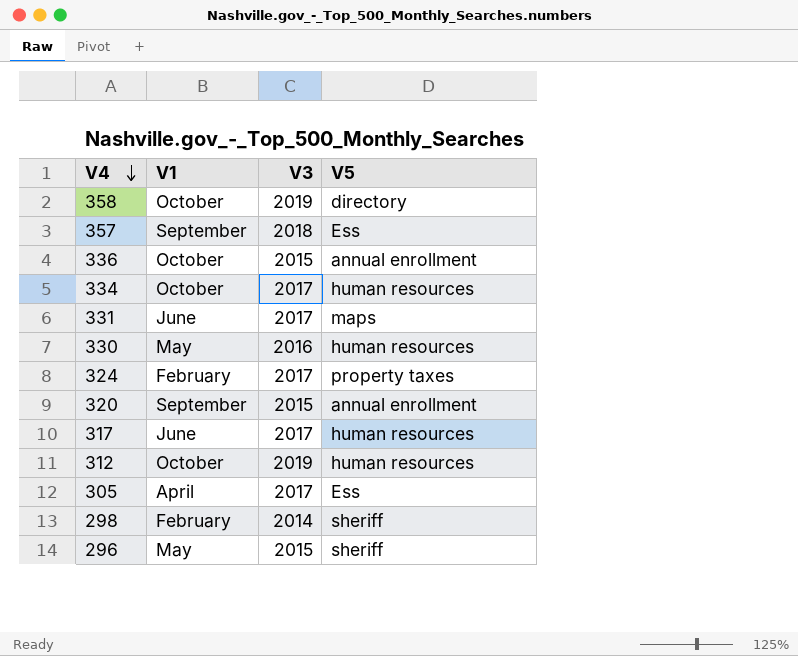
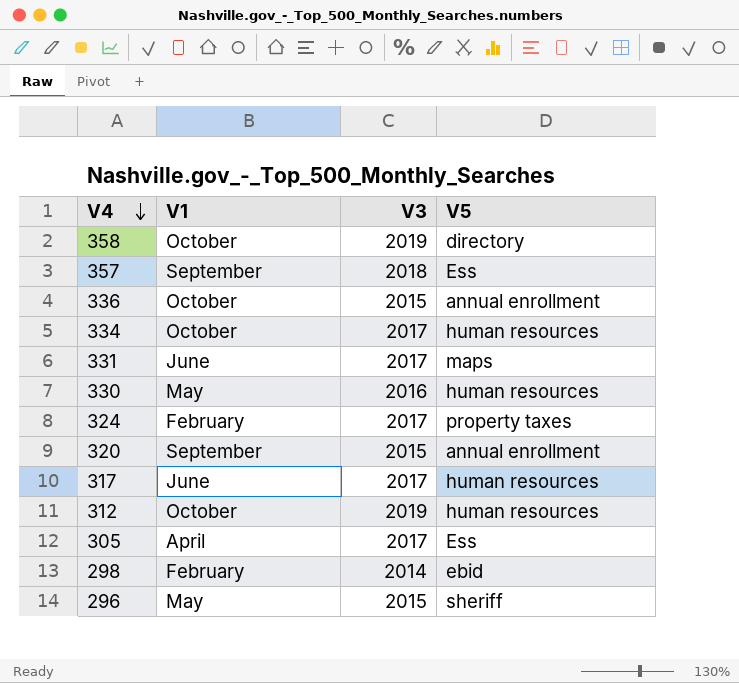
298 | V5: sheriff -> ebid

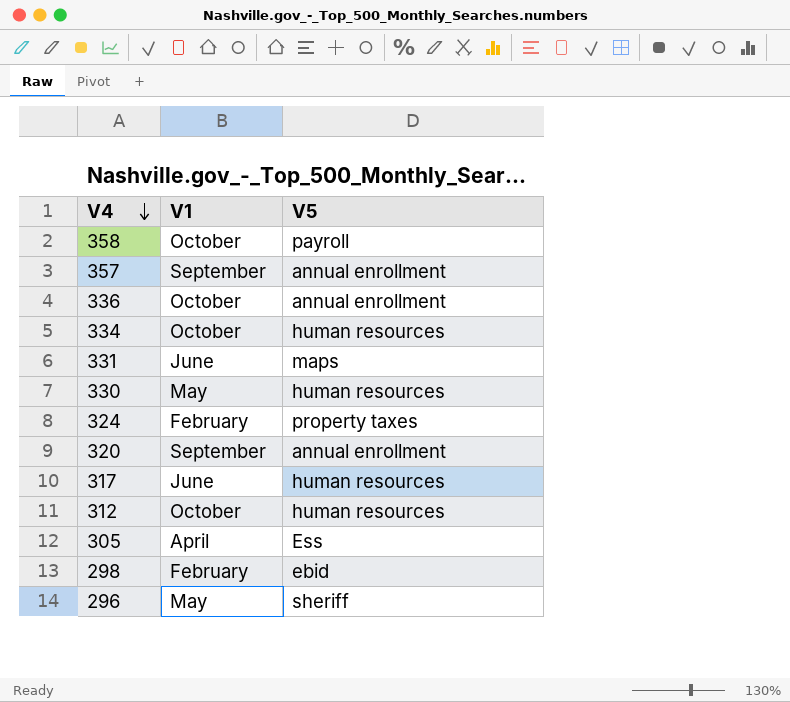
column V3 | position: 3 -> none
358 | V5: directory -> payroll
357 | V5: Ess -> annual enrollment

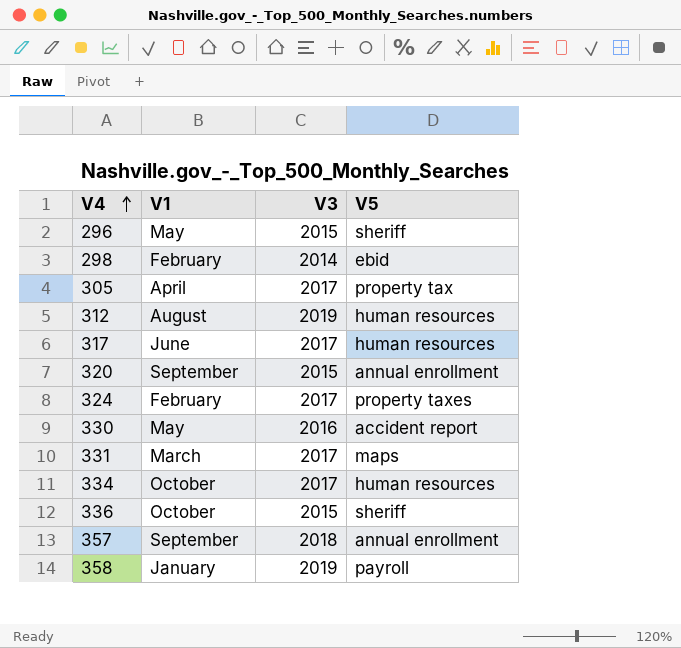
row order: V4 descending -> V4 ascending
column V3 | position: none -> 3
305 | V5: Ess -> property tax
312 | V1: October -> August
330 | V5: human resources -> accident report
331 | V1: June -> March
336 | V5: annual enrollment -> sheriff
358 | V1: October -> January

